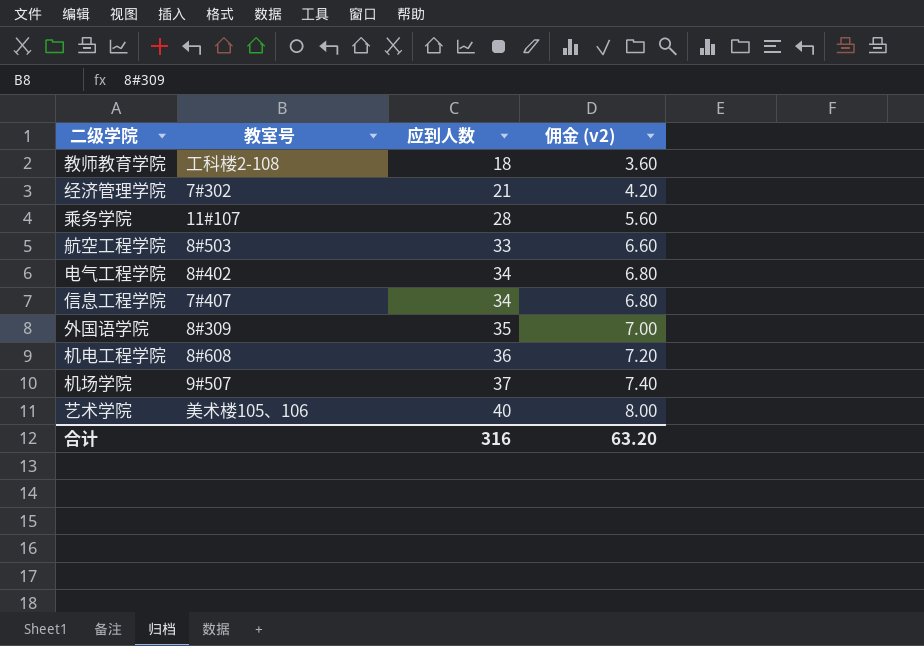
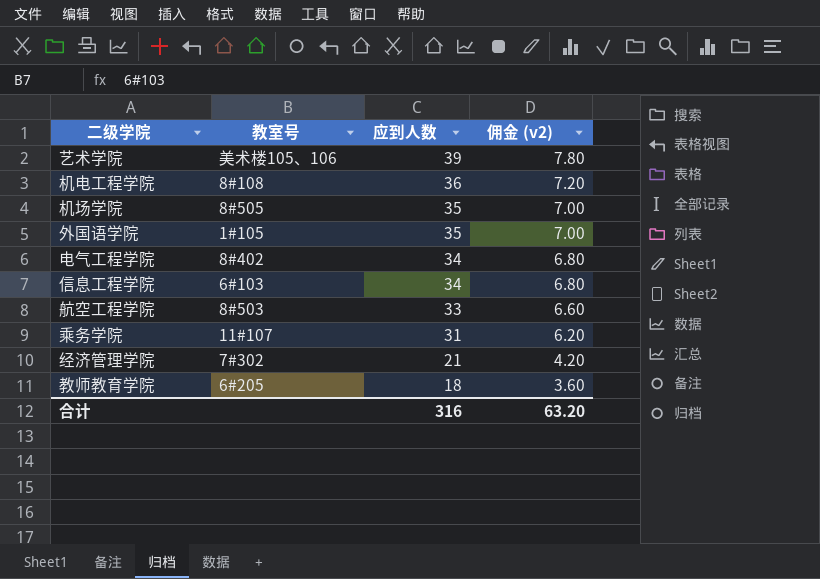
row order: 应到人数 ascending -> 应到人数 descending
艺术学院 | 应到人数: 40 -> 39
艺术学院 | 佣金 (v2): 8.00 -> 7.80
机电工程学院 | 教室号: 8#608 -> 8#108
机场学院 | 教室号: 9#507 -> 8#505
机场学院 | 应到人数: 37 -> 35
机场学院 | 佣金 (v2): 7.40 -> 7.00
外国语学院 | 教室号: 8#309 -> 1#105
信息工程学院 | 教室号: 7#407 -> 6#103
乘务学院 | 应到人数: 28 -> 31
乘务学院 | 佣金 (v2): 5.60 -> 6.20
教师教育学院 | 教室号: 工科楼2-108 -> 6#205

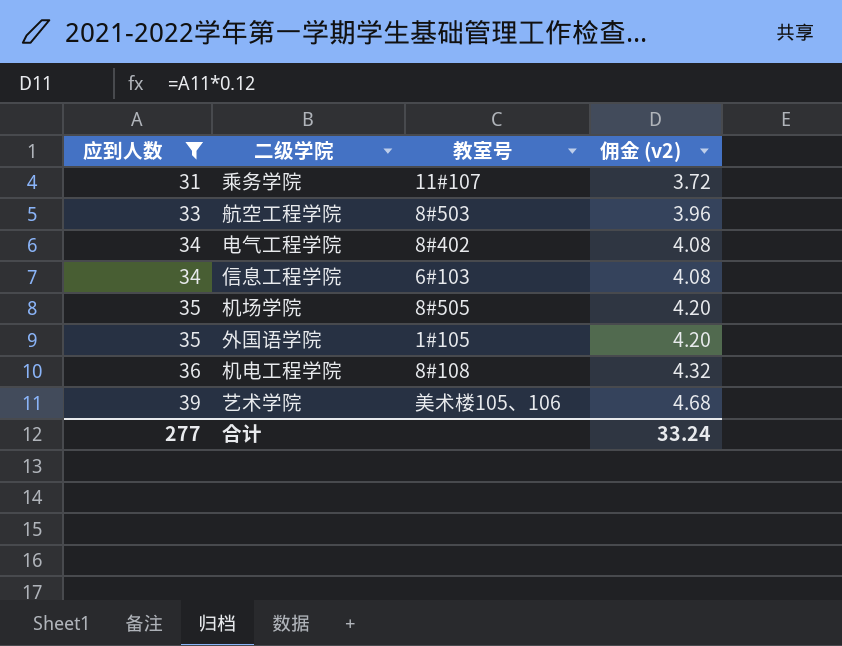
filter: none -> 应到人数 >= 31
row order: 应到人数 descending -> 应到人数 ascending
column 应到人数 | position: 3 -> 1
column 佣金 (v2) | formula: [应到人数] * 0.2 -> [应到人数] * 0.12
合计 | 应到人数: 316 -> 277
合计 | 佣金 (v2): 63.20 -> 33.24

